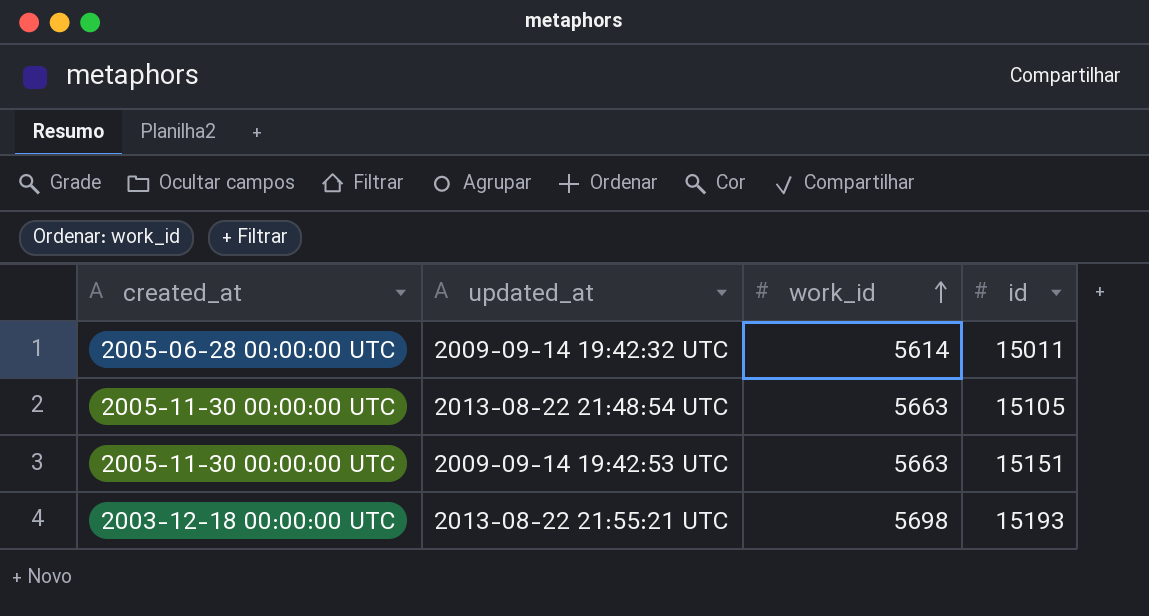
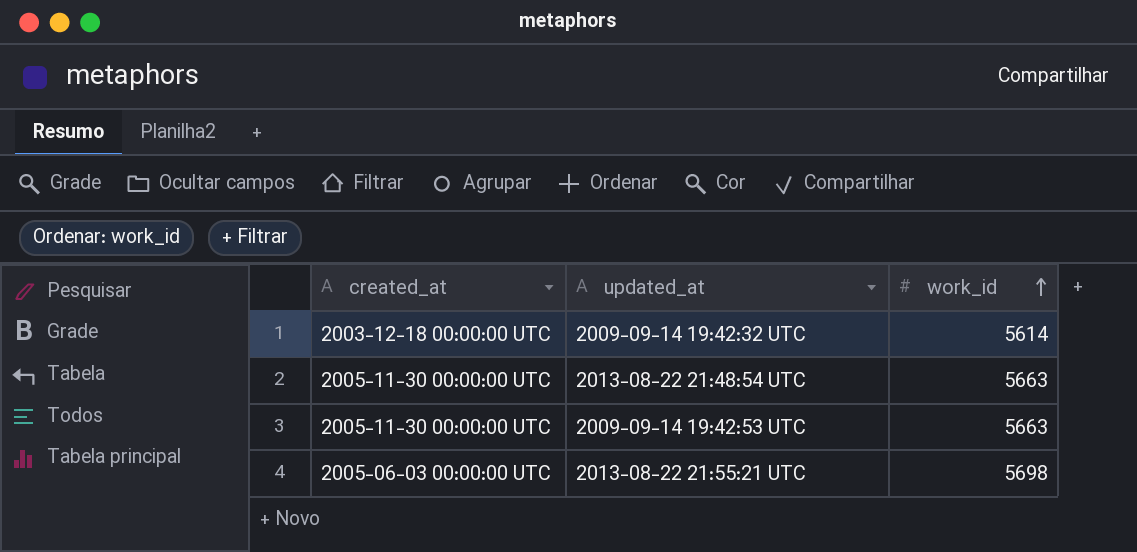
column id | position: 4 -> none
2009-09-14 19:42:32 UTC | created_at: 2005-06-28 00:00:00 UTC -> 2003-12-18 00:00:00 UTC
2013-08-22 21:55:21 UTC | created_at: 2003-12-18 00:00:00 UTC -> 2005-06-03 00:00:00 UTC

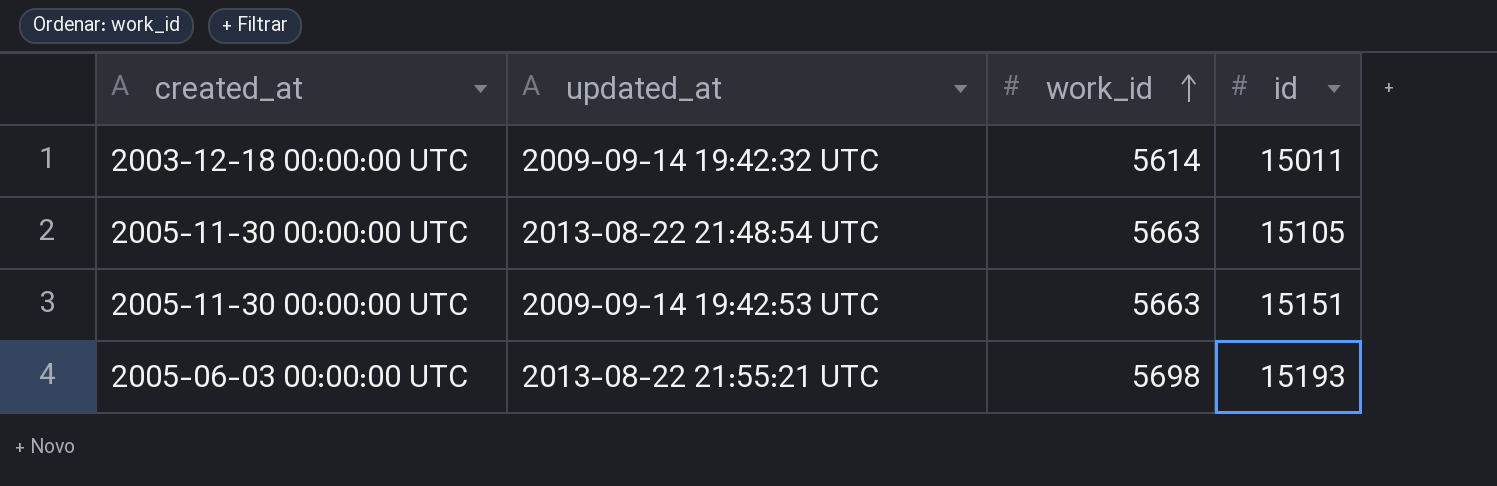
column id | position: none -> 4

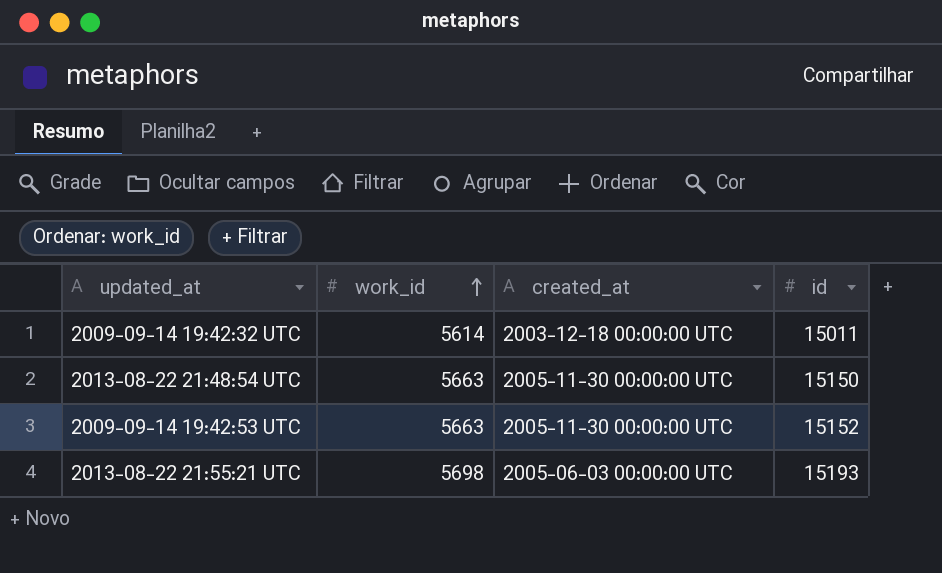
column created_at | position: 1 -> 3
2013-08-22 21:48:54 UTC | id: 15105 -> 15150
2009-09-14 19:42:53 UTC | id: 15151 -> 15152

